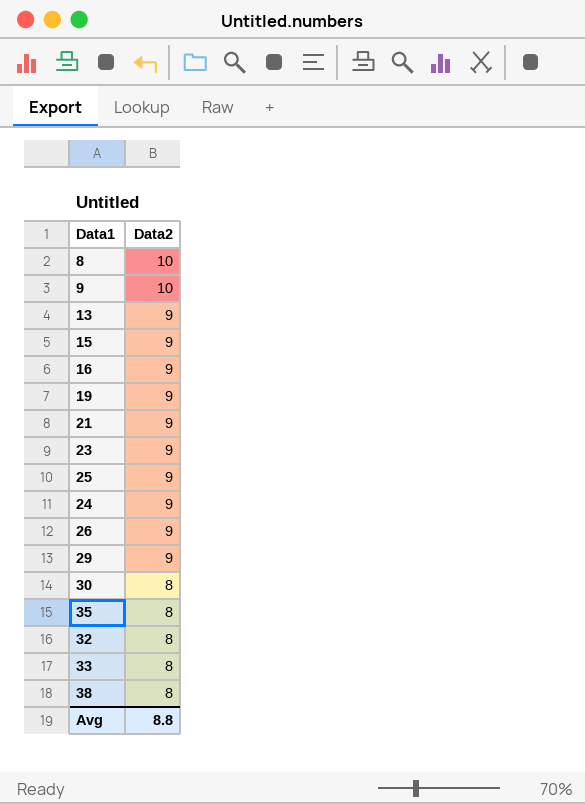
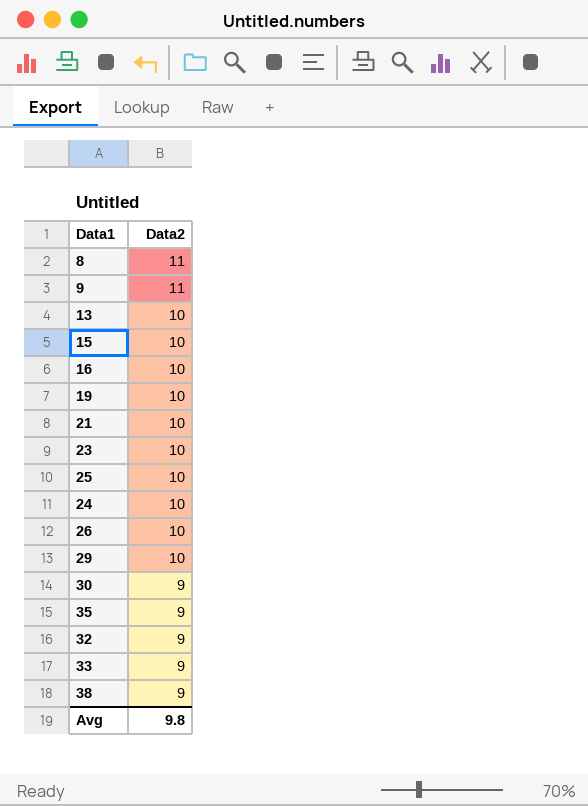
8 | Data2: 10 -> 11
9 | Data2: 10 -> 11
13 | Data2: 9 -> 10
15 | Data2: 9 -> 10
16 | Data2: 9 -> 10
19 | Data2: 9 -> 10
21 | Data2: 9 -> 10
23 | Data2: 9 -> 10
25 | Data2: 9 -> 10
24 | Data2: 9 -> 10
26 | Data2: 9 -> 10
29 | Data2: 9 -> 10
30 | Data2: 8 -> 9
35 | Data2: 8 -> 9
32 | Data2: 8 -> 9
33 | Data2: 8 -> 9
38 | Data2: 8 -> 9
Avg | Data2: 8.8 -> 9.8

